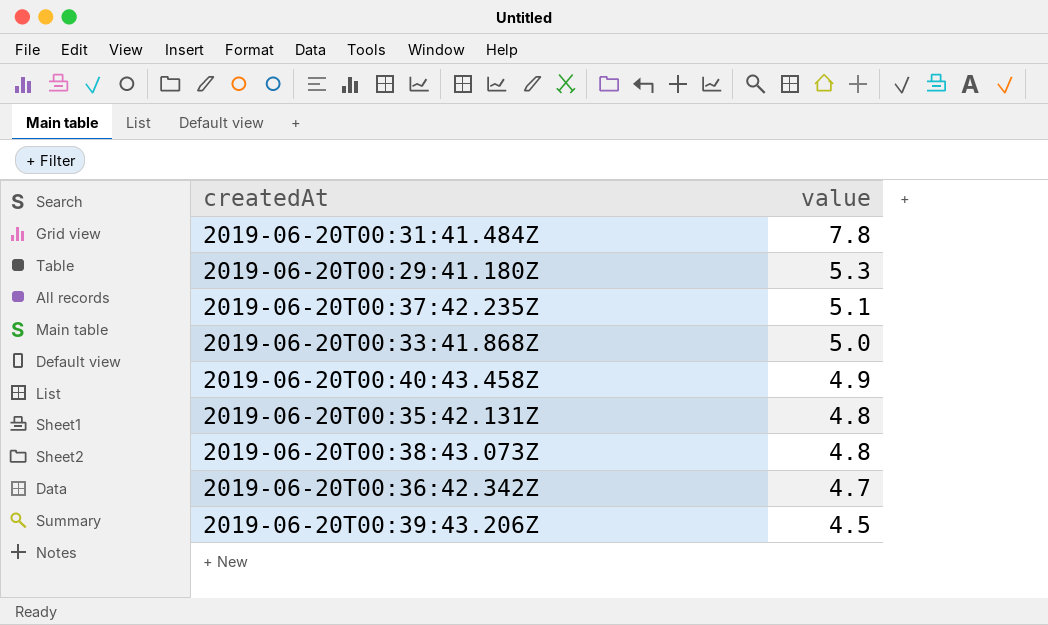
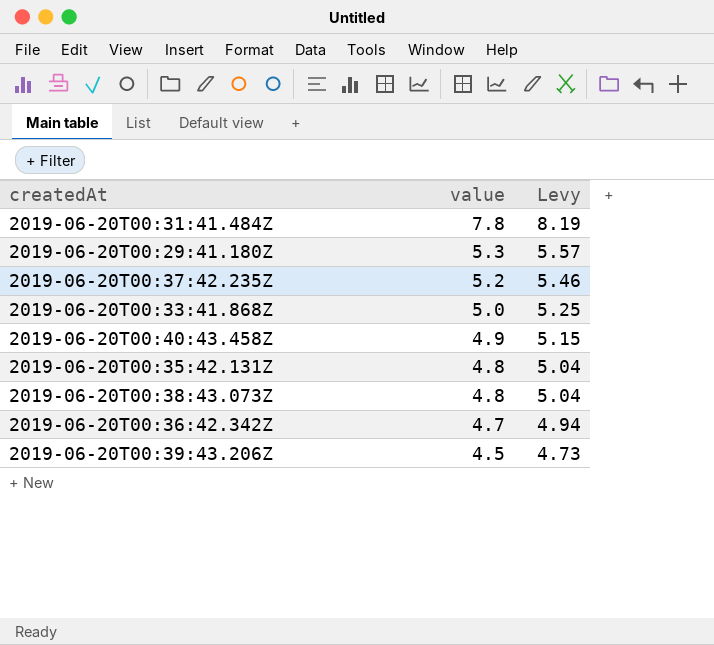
column Levy | formula: none -> [value] * 1.05
2019-06-20T00:37:42.235Z | value: 5.1 -> 5.2

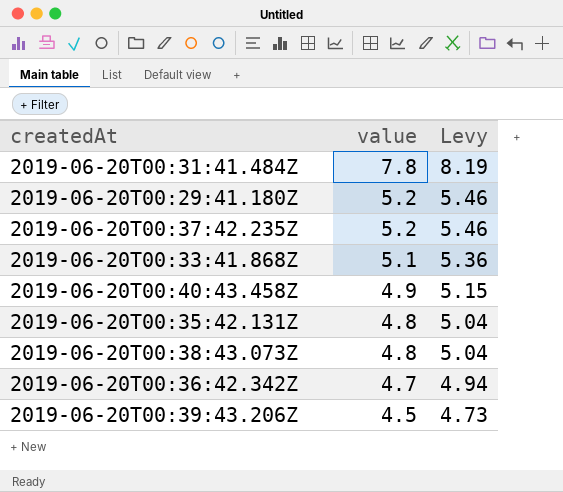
2019-06-20T00:29:41.180Z | value: 5.3 -> 5.2
2019-06-20T00:29:41.180Z | Levy: 5.57 -> 5.46
2019-06-20T00:33:41.868Z | value: 5.0 -> 5.1
2019-06-20T00:33:41.868Z | Levy: 5.25 -> 5.36

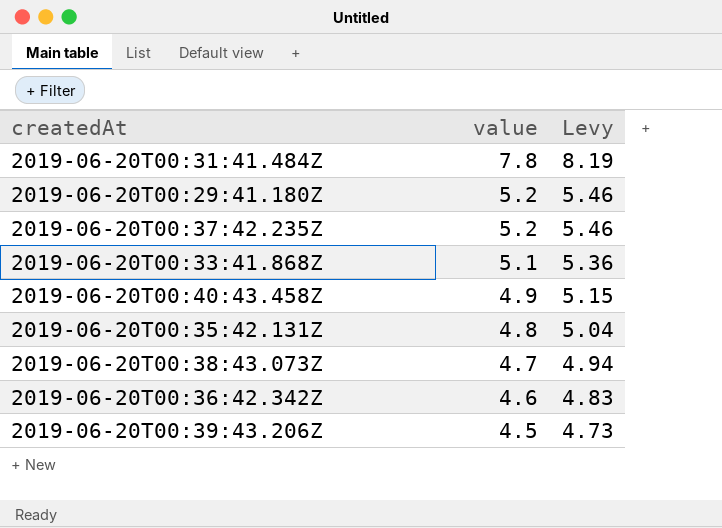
2019-06-20T00:38:43.073Z | value: 4.8 -> 4.7
2019-06-20T00:38:43.073Z | Levy: 5.04 -> 4.94
2019-06-20T00:36:42.342Z | value: 4.7 -> 4.6
2019-06-20T00:36:42.342Z | Levy: 4.94 -> 4.83

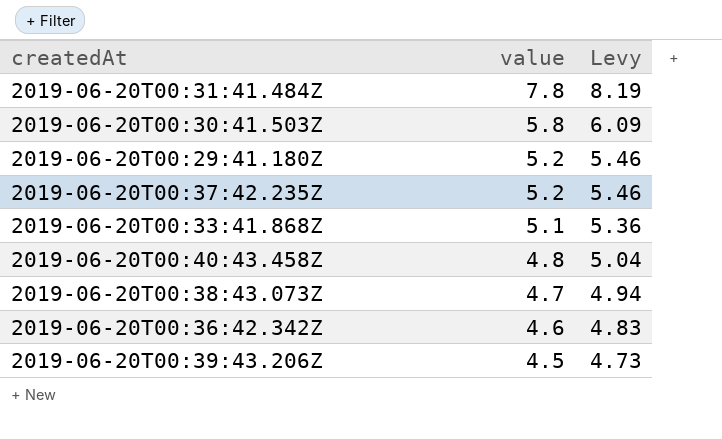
row 2019-06-20T00:35:42.131Z: 4.8 | 5.04 -> none
row 2019-06-20T00:30:41.503Z: none -> 5.8 | 6.09
2019-06-20T00:40:43.458Z | value: 4.9 -> 4.8
2019-06-20T00:40:43.458Z | Levy: 5.15 -> 5.04

